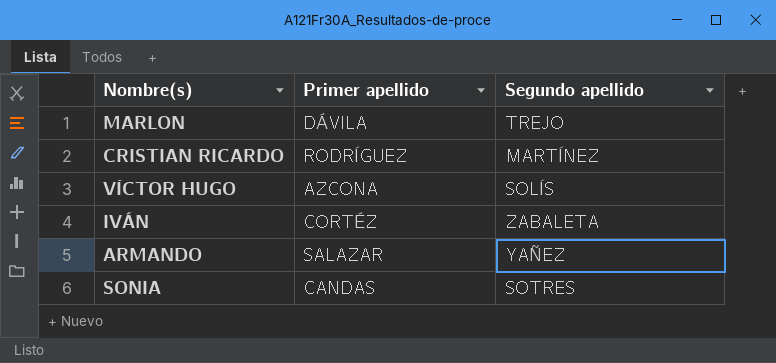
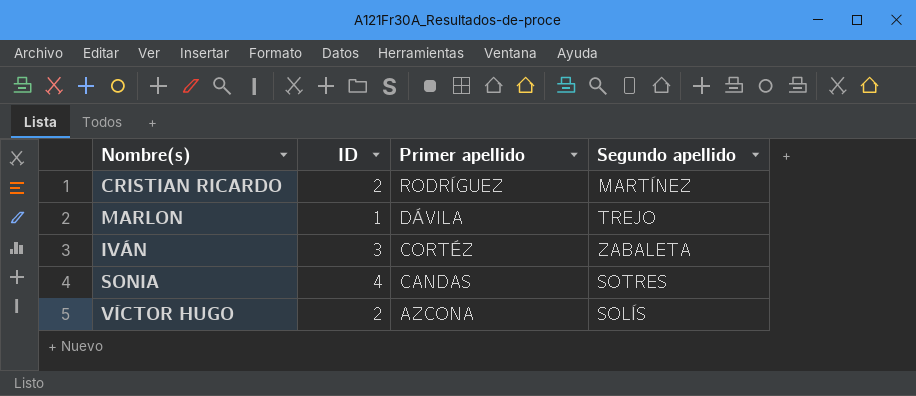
row order: none -> Primer apellido descending
column ID | position: none -> 2
row ARMANDO: SALAZAR | YAÑEZ -> none

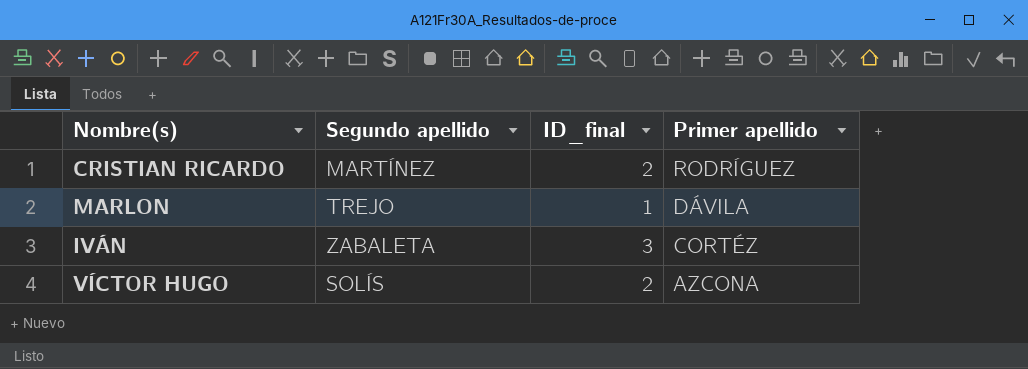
column Segundo apellido | position: 4 -> 2
column name: ID -> ID_final
row SONIA: 4 | CANDAS | SOTRES -> none

